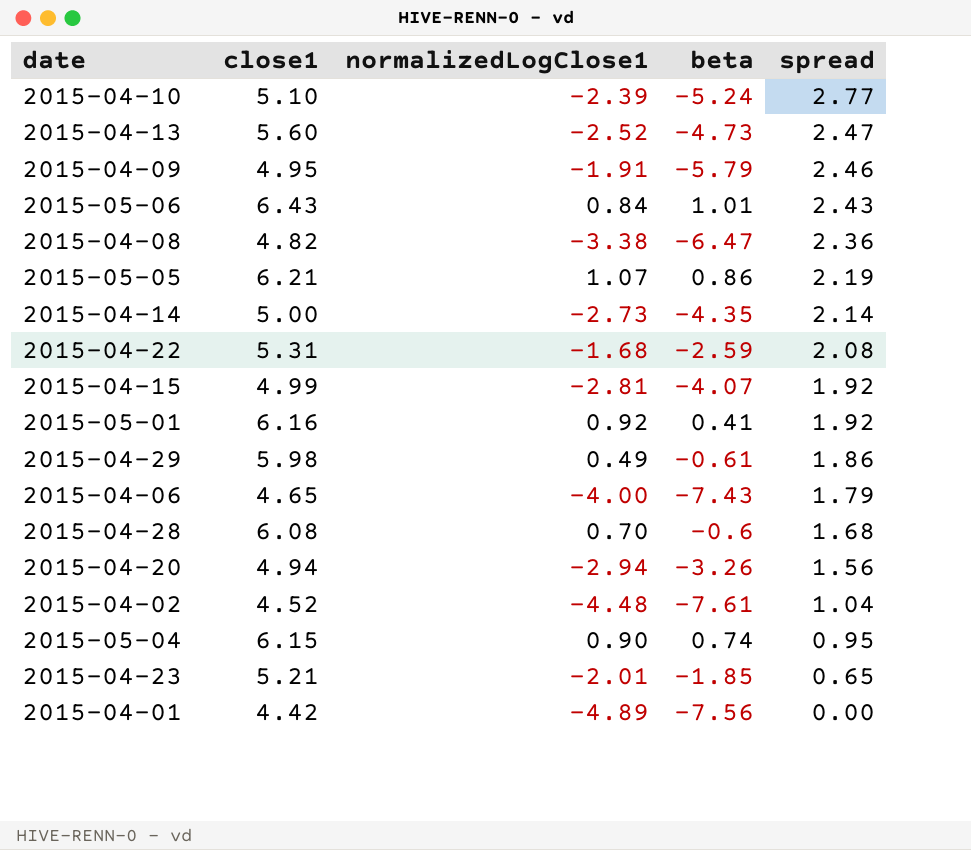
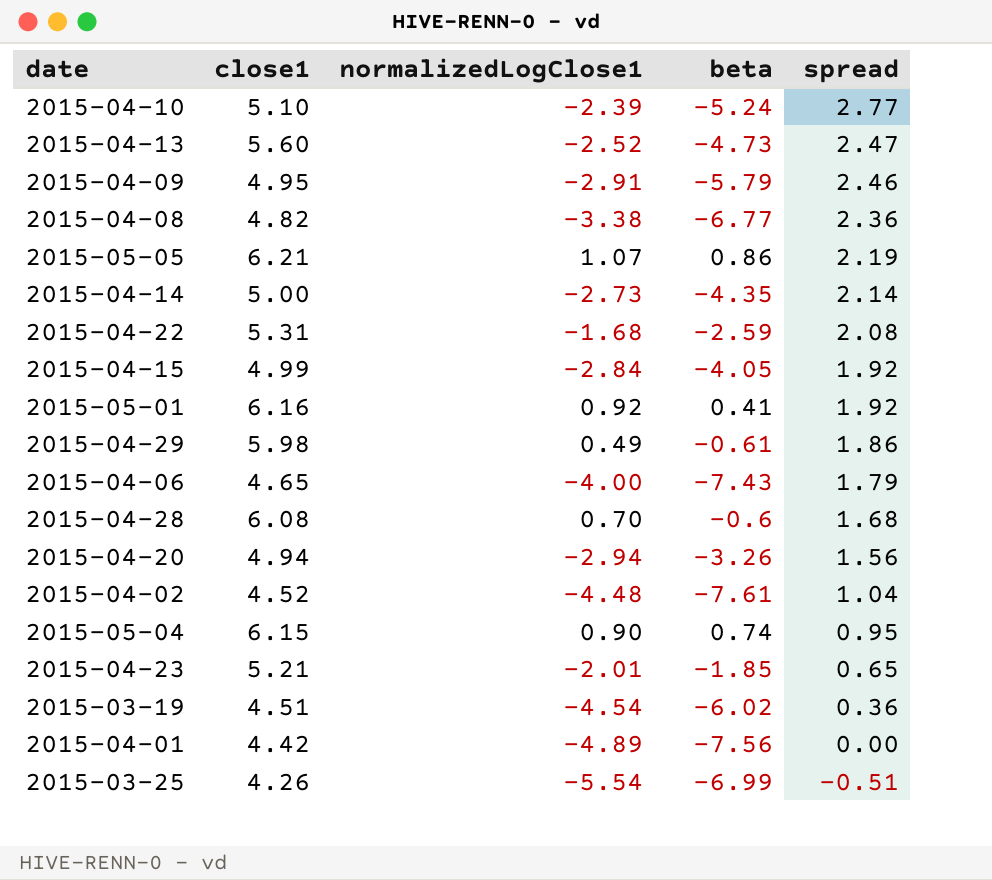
row 2015-05-06: 6.43 | 0.84 | 1.01 | 2.43 -> none
2015-04-09 | normalizedLogClose1: -1.91 -> -2.91
2015-04-08 | beta: -6.47 -> -6.77
2015-04-15 | normalizedLogClose1: -2.81 -> -2.84
2015-04-15 | beta: -4.07 -> -4.05
row 2015-03-19: none -> 4.51 | -4.54 | -6.02 | 0.36
row 2015-03-25: none -> 4.26 | -5.54 | -6.99 | -0.51

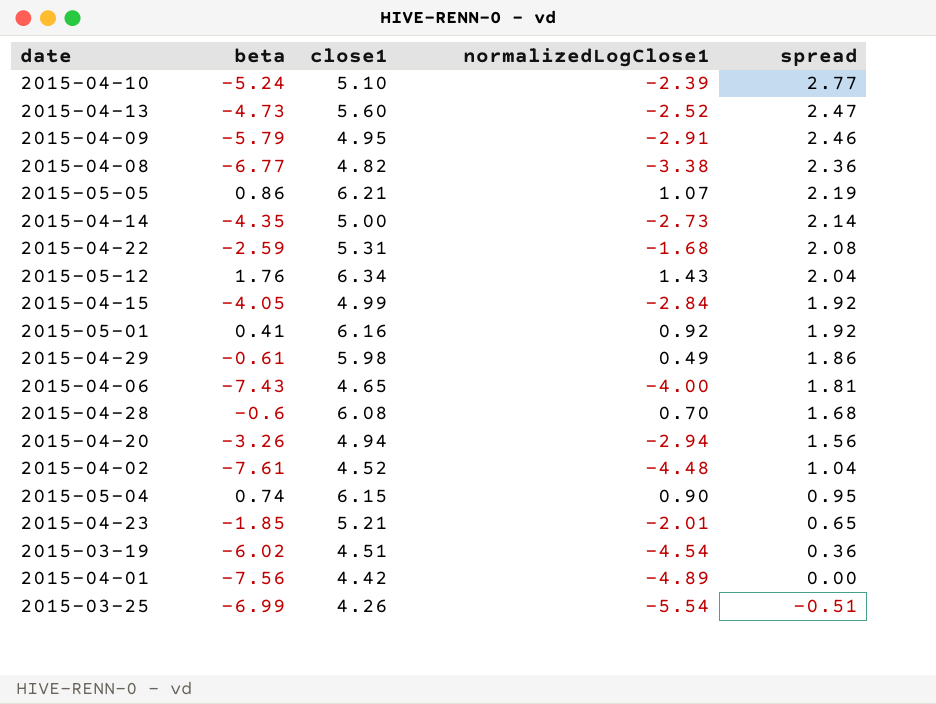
column beta | position: 4 -> 2
row 2015-05-12: none -> 1.76 | 6.34 | 1.43 | 2.04
2015-04-06 | spread: 1.79 -> 1.81

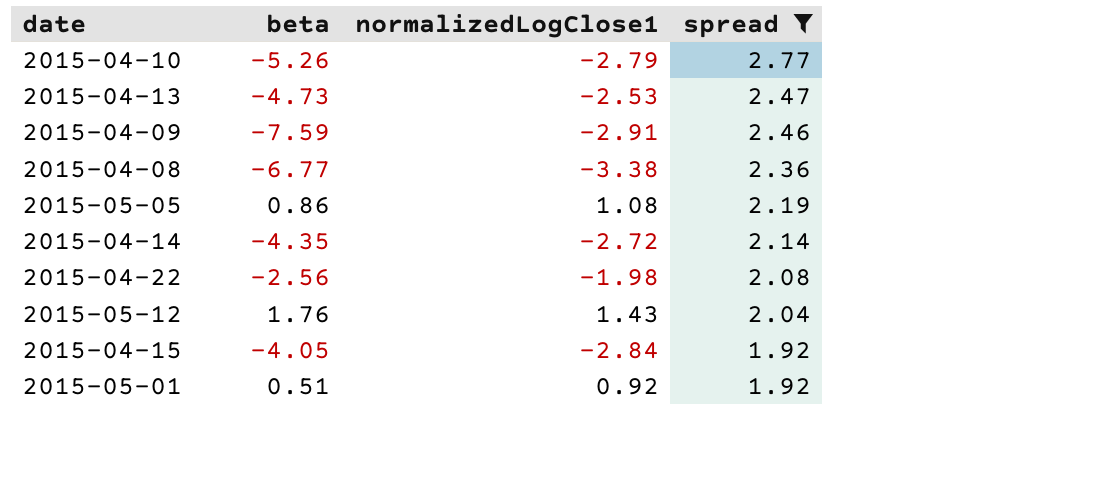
filter: none -> spread >= 1.92
column close1 | position: 3 -> none
2015-04-10 | beta: -5.24 -> -5.26
2015-04-10 | normalizedLogClose1: -2.39 -> -2.79
2015-04-13 | normalizedLogClose1: -2.52 -> -2.53
2015-04-09 | beta: -5.79 -> -7.59
2015-05-05 | normalizedLogClose1: 1.07 -> 1.08
2015-04-14 | normalizedLogClose1: -2.73 -> -2.72
2015-04-22 | beta: -2.59 -> -2.56
2015-04-22 | normalizedLogClose1: -1.68 -> -1.98
2015-05-01 | beta: 0.41 -> 0.51

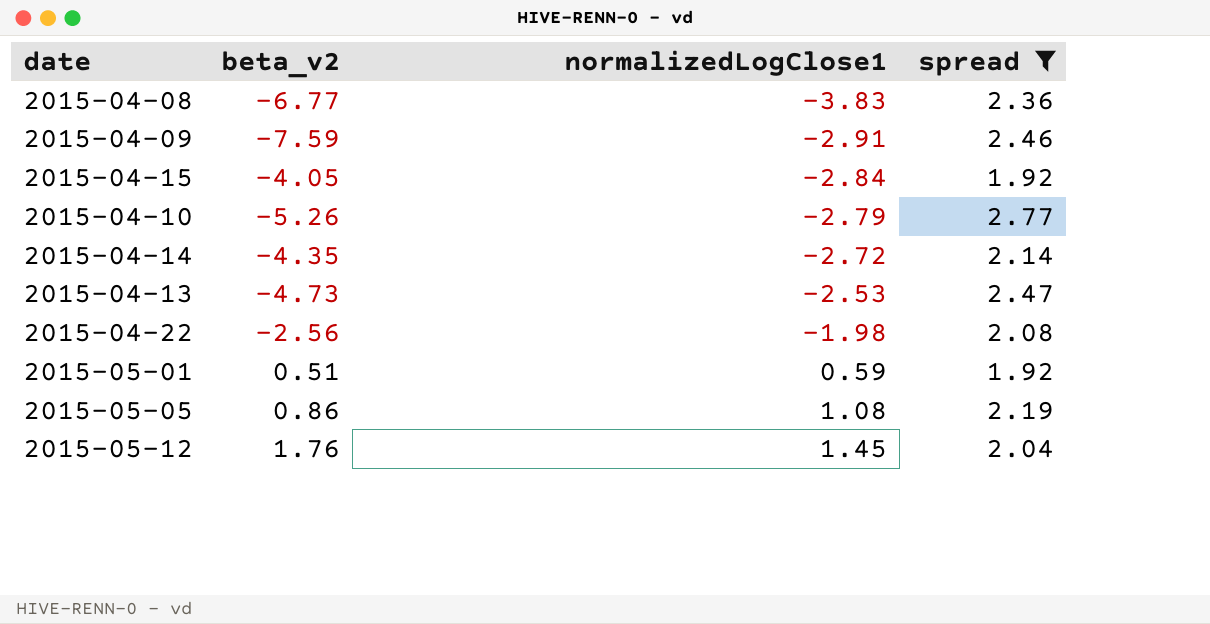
row order: spread descending -> normalizedLogClose1 ascending
column name: beta -> beta_v2
2015-04-08 | normalizedLogClose1: -3.38 -> -3.83
2015-05-01 | normalizedLogClose1: 0.92 -> 0.59
2015-05-12 | normalizedLogClose1: 1.43 -> 1.45

